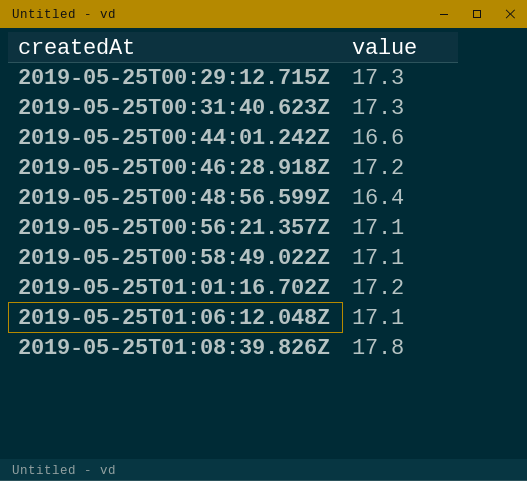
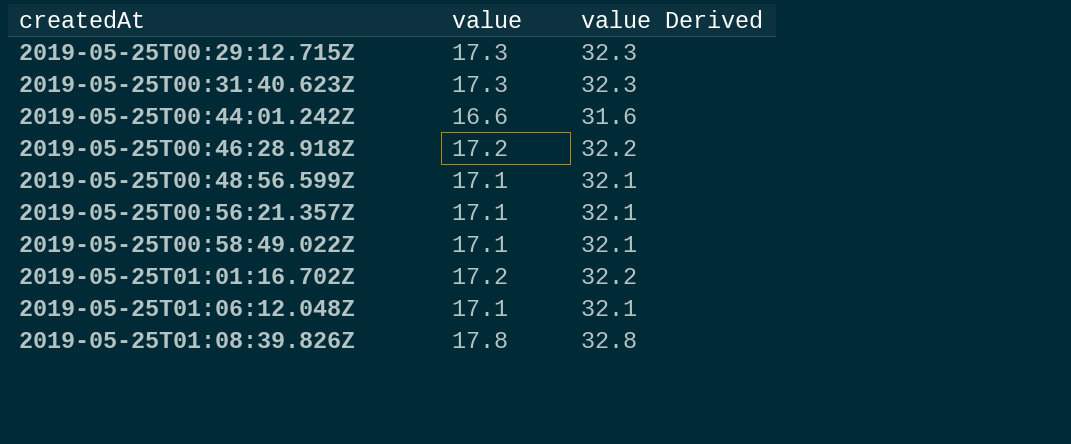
column value Derived | formula: none -> [value] + 15
2019-05-25T00:48:56.599Z | value: 16.4 -> 17.1

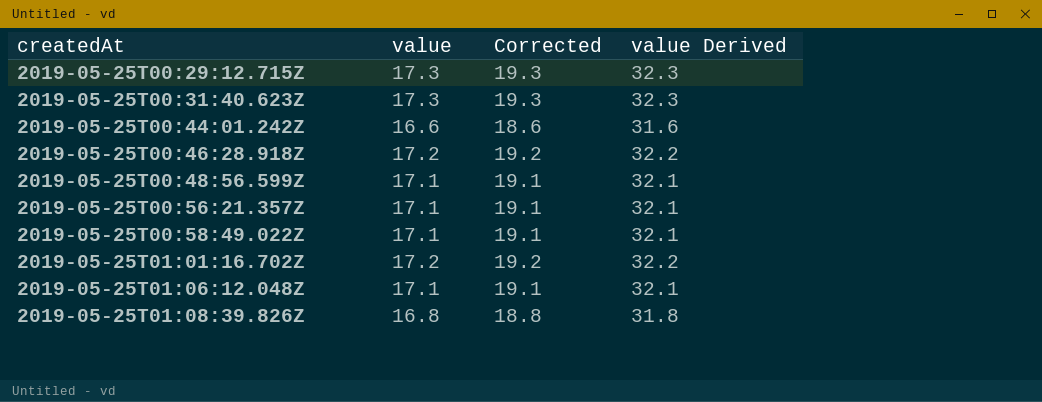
column Corrected | formula: none -> [value] + 2
2019-05-25T01:08:39.826Z | value: 17.8 -> 16.8
2019-05-25T01:08:39.826Z | value Derived: 32.8 -> 31.8

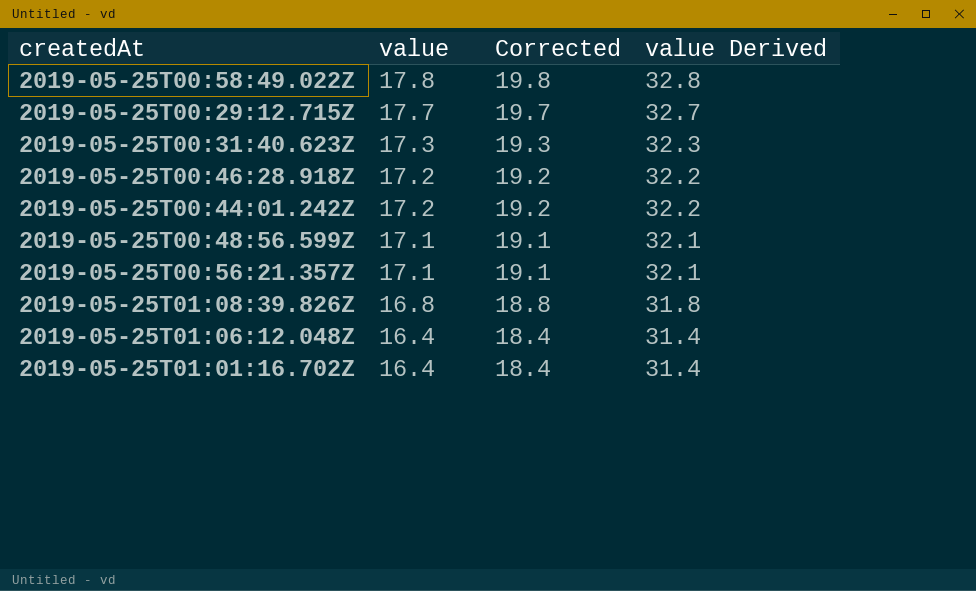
row order: createdAt ascending -> value descending
2019-05-25T00:58:49.022Z | value: 17.1 -> 17.8
2019-05-25T00:58:49.022Z | Corrected: 19.1 -> 19.8
2019-05-25T00:58:49.022Z | value Derived: 32.1 -> 32.8
2019-05-25T00:29:12.715Z | value: 17.3 -> 17.7
2019-05-25T00:29:12.715Z | Corrected: 19.3 -> 19.7
2019-05-25T00:29:12.715Z | value Derived: 32.3 -> 32.7
2019-05-25T00:44:01.242Z | value: 16.6 -> 17.2
2019-05-25T00:44:01.242Z | Corrected: 18.6 -> 19.2
2019-05-25T00:44:01.242Z | value Derived: 31.6 -> 32.2
2019-05-25T01:06:12.048Z | value: 17.1 -> 16.4
2019-05-25T01:06:12.048Z | Corrected: 19.1 -> 18.4
2019-05-25T01:06:12.048Z | value Derived: 32.1 -> 31.4
2019-05-25T01:01:16.702Z | value: 17.2 -> 16.4
2019-05-25T01:01:16.702Z | Corrected: 19.2 -> 18.4
2019-05-25T01:01:16.702Z | value Derived: 32.2 -> 31.4

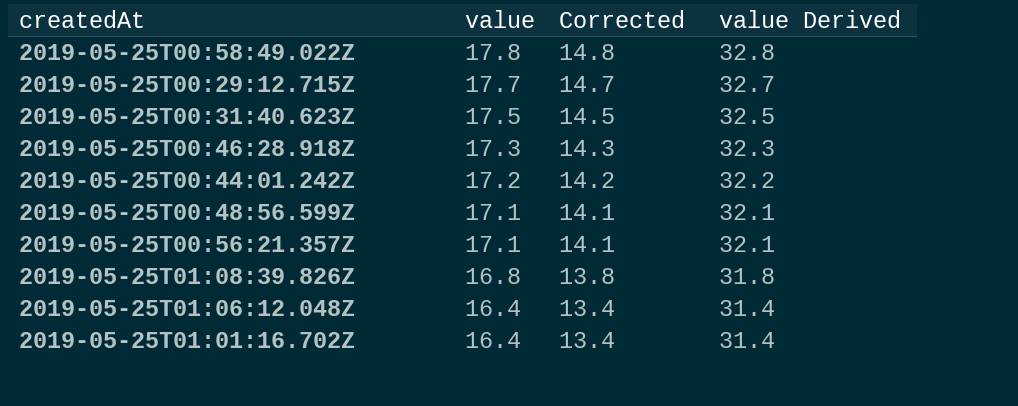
column Corrected | formula: [value] + 2 -> [value] - 3
2019-05-25T00:31:40.623Z | value: 17.3 -> 17.5
2019-05-25T00:31:40.623Z | value Derived: 32.3 -> 32.5
2019-05-25T00:46:28.918Z | value: 17.2 -> 17.3
2019-05-25T00:46:28.918Z | value Derived: 32.2 -> 32.3

